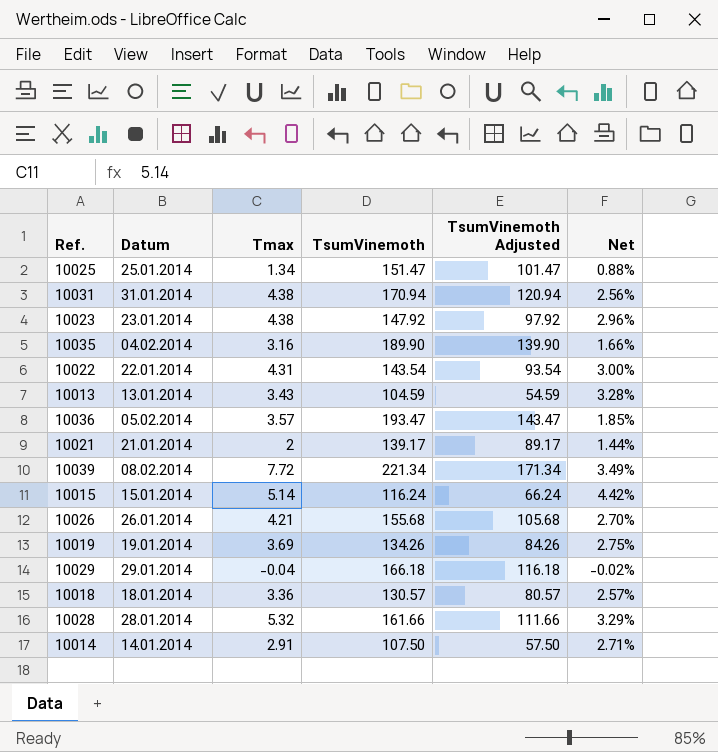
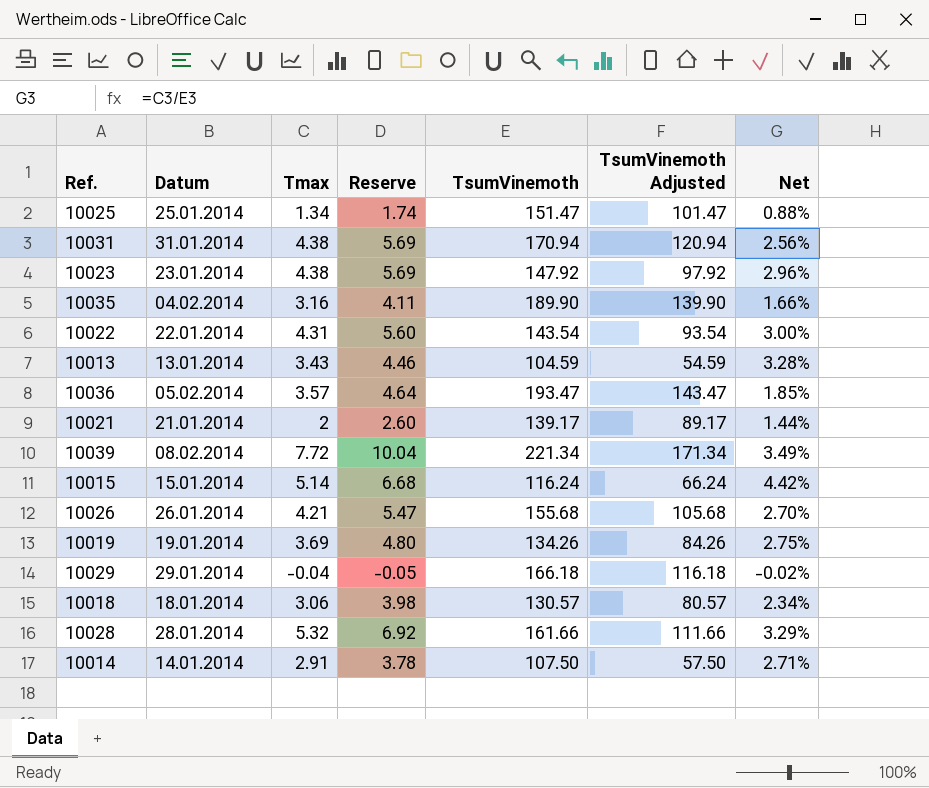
column Reserve | formula: none -> [Tmax] * 1.3
10018 | Tmax: 3.36 -> 3.06
10018 | Net: 2.57% -> 2.34%

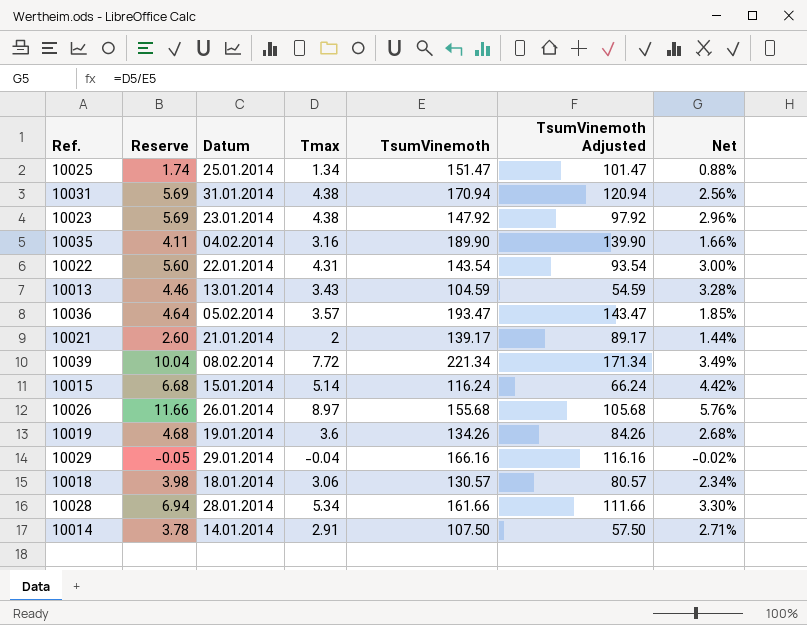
column Reserve | position: 4 -> 2
10026 | Reserve: 5.47 -> 11.66
10026 | Tmax: 4.21 -> 8.97
10026 | Net: 2.70% -> 5.76%
10019 | Reserve: 4.80 -> 4.68
10019 | Tmax: 3.69 -> 3.6
10019 | Net: 2.75% -> 2.68%
10029 | TsumVinemoth: 166.18 -> 166.16
10029 | TsumVinemoth Adjusted: 116.18 -> 116.16
10028 | Reserve: 6.92 -> 6.94
10028 | Tmax: 5.32 -> 5.34
10028 | Net: 3.29% -> 3.30%

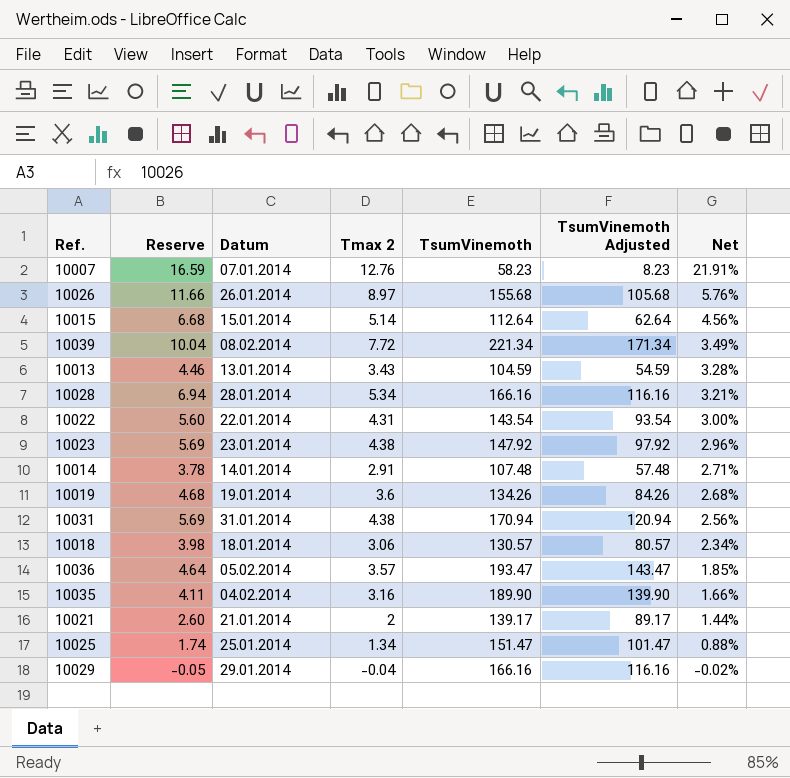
row order: none -> Net descending
column name: Tmax -> Tmax 2
row 10007: none -> 16.59 | 07.01.2014 | 12.76 | 58.23 | 8.23 | 21.91%
10015 | TsumVinemoth: 116.24 -> 112.64
10015 | TsumVinemoth Adjusted: 66.24 -> 62.64
10015 | Net: 4.42% -> 4.56%
10028 | TsumVinemoth: 161.66 -> 166.16
10028 | TsumVinemoth Adjusted: 111.66 -> 116.16
10028 | Net: 3.30% -> 3.21%
10014 | TsumVinemoth: 107.50 -> 107.48
10014 | TsumVinemoth Adjusted: 57.50 -> 57.48

